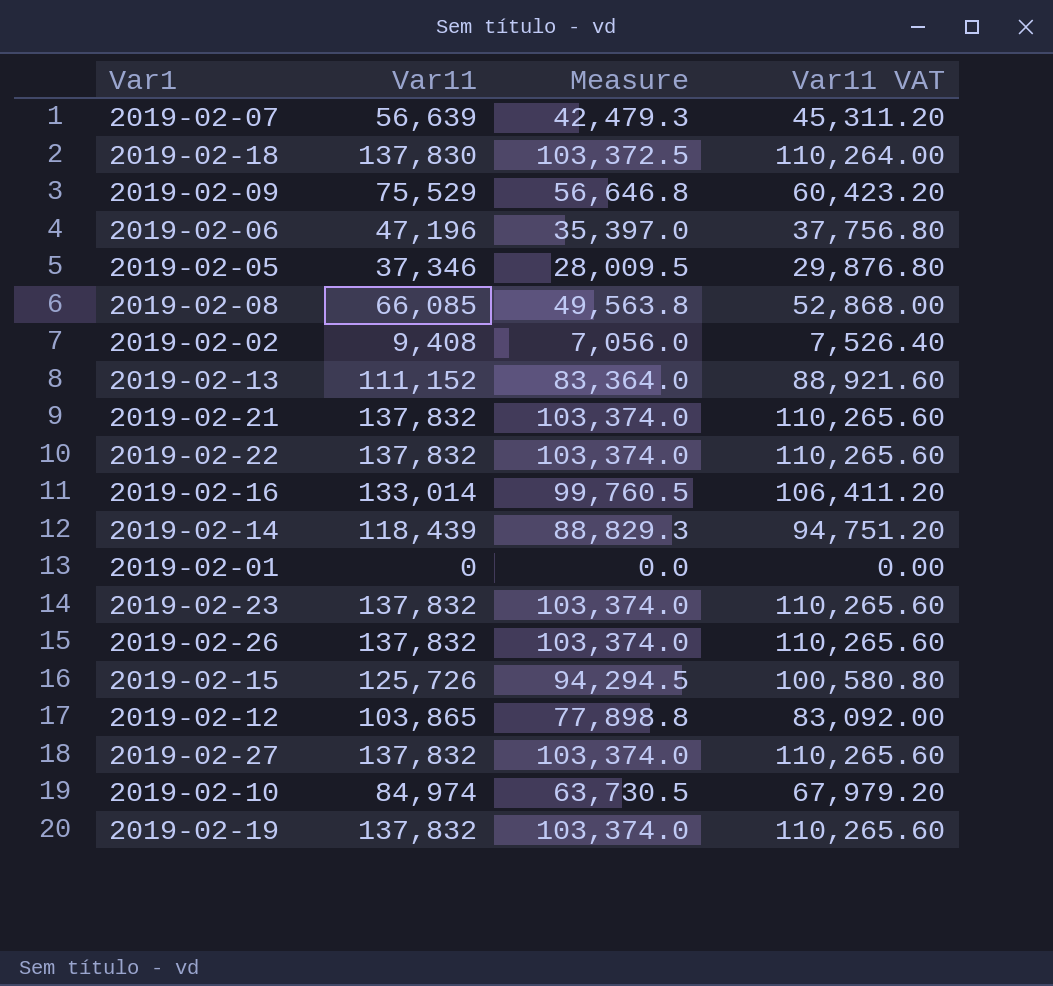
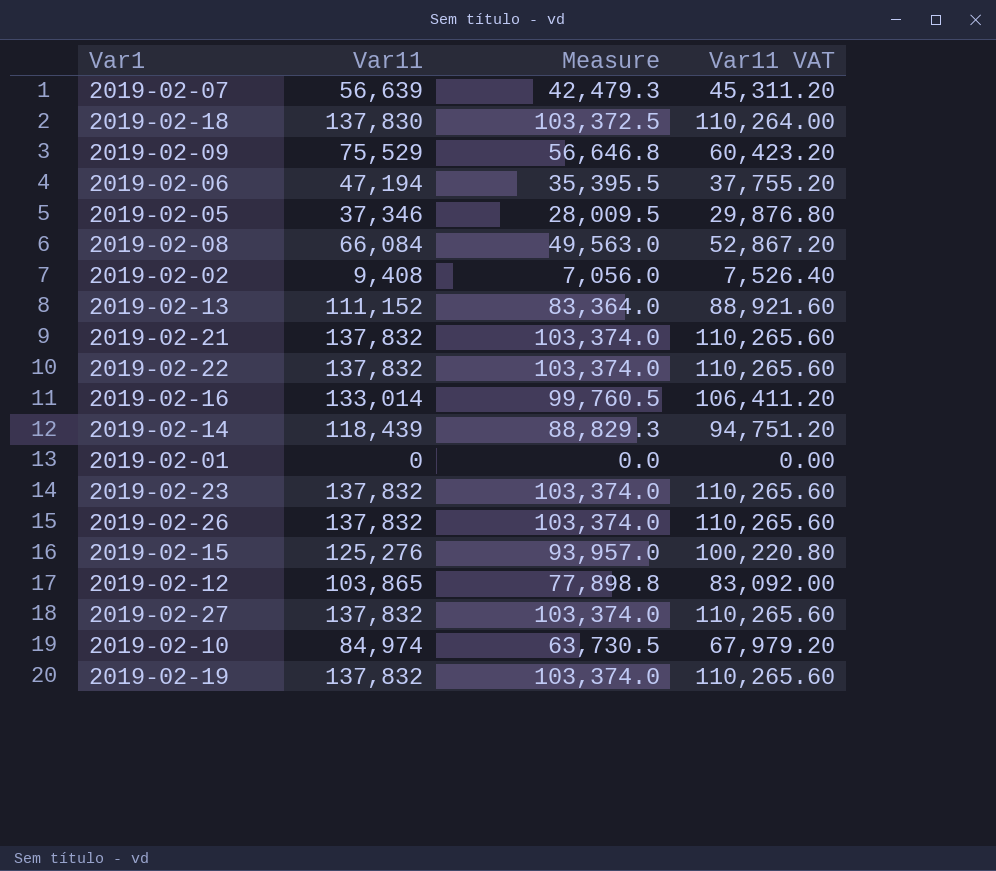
2019-02-06 | Var11: 47,196 -> 47,194
2019-02-06 | Measure: 35,397.0 -> 35,395.5
2019-02-06 | Var11 VAT: 37,756.80 -> 37,755.20
2019-02-08 | Var11: 66,085 -> 66,084
2019-02-08 | Measure: 49,563.8 -> 49,563.0
2019-02-08 | Var11 VAT: 52,868.00 -> 52,867.20
2019-02-15 | Var11: 125,726 -> 125,276
2019-02-15 | Measure: 94,294.5 -> 93,957.0
2019-02-15 | Var11 VAT: 100,580.80 -> 100,220.80

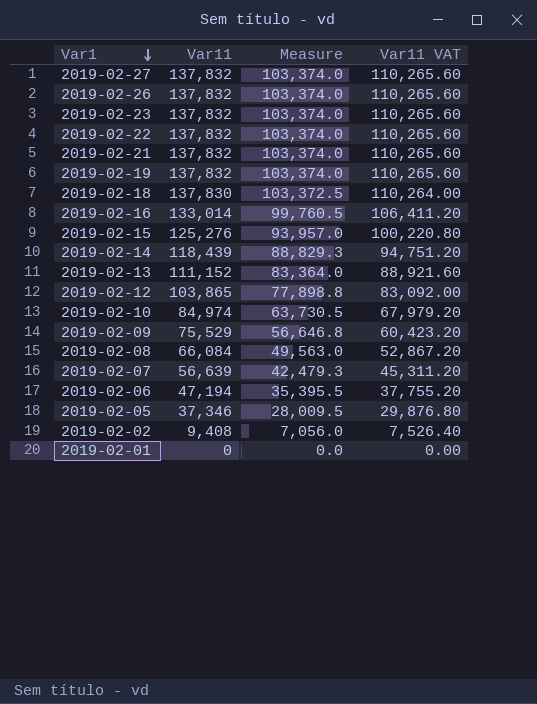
row order: none -> Var1 descending

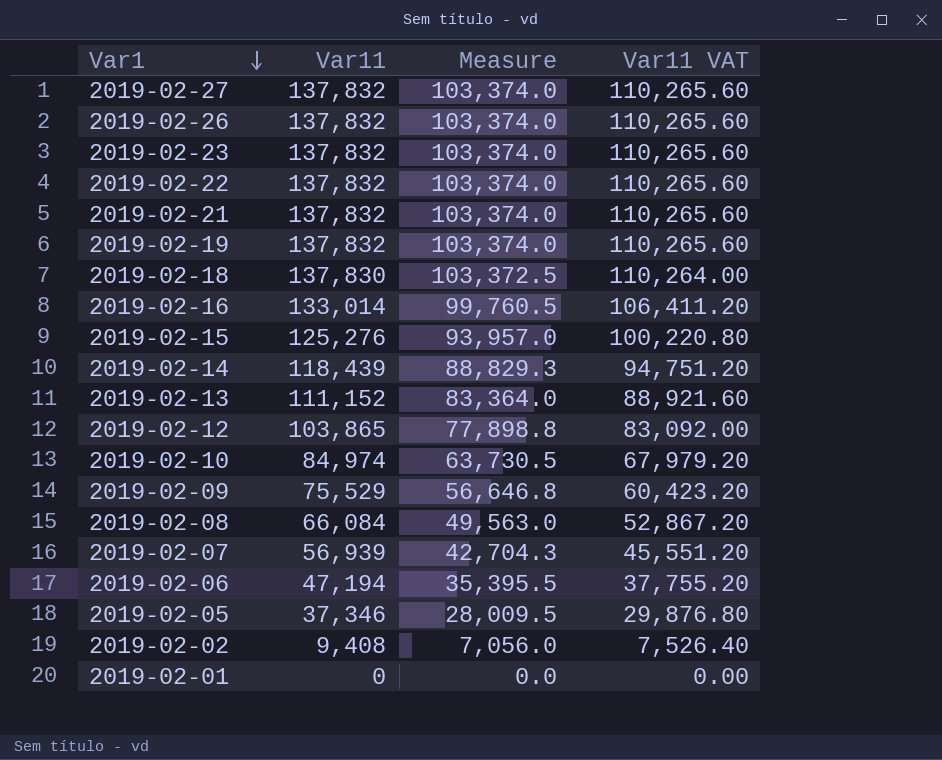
2019-02-07 | Var11: 56,639 -> 56,939
2019-02-07 | Measure: 42,479.3 -> 42,704.3
2019-02-07 | Var11 VAT: 45,311.20 -> 45,551.20

